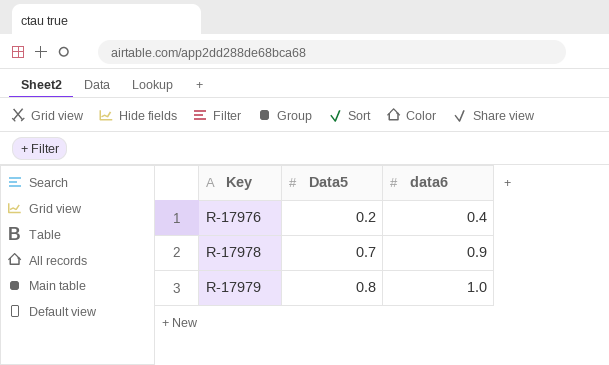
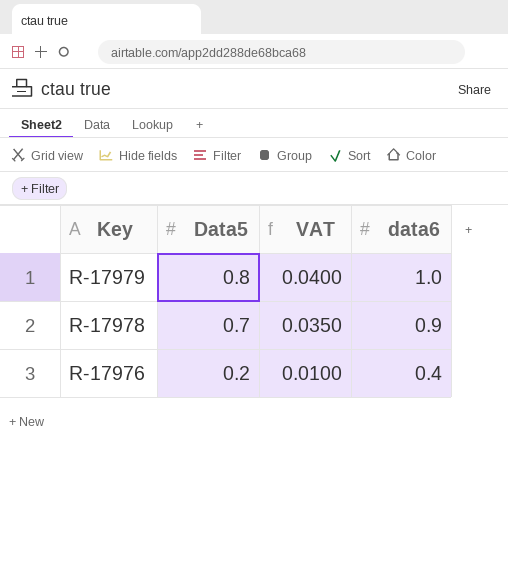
row order: Key ascending -> Key descending
column VAT | formula: none -> [Data5] * 0.05

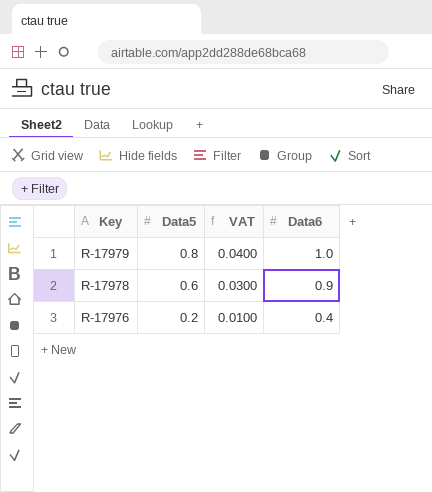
column name: data6 -> Data6
R-17978 | Data5: 0.7 -> 0.6
R-17978 | VAT: 0.0350 -> 0.0300

